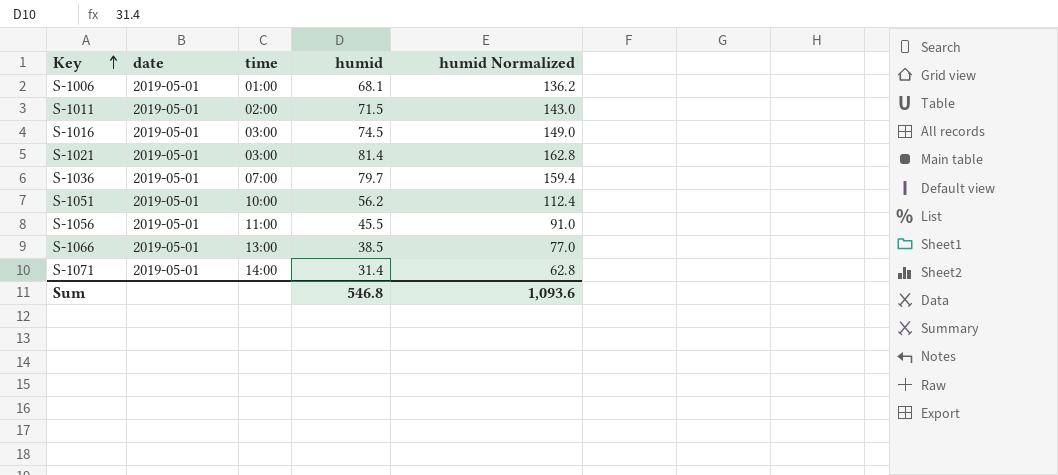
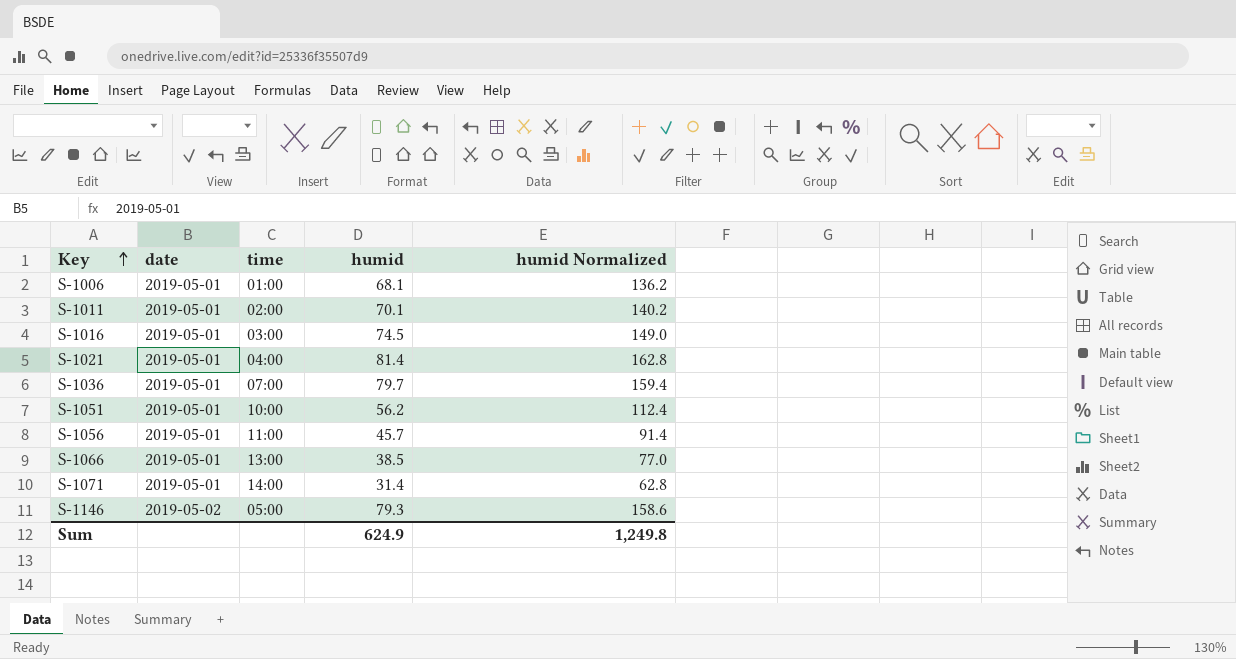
S-1011 | humid: 71.5 -> 70.1
S-1011 | humid Normalized: 143.0 -> 140.2
S-1021 | time: 03:00 -> 04:00
S-1056 | humid: 45.5 -> 45.7
S-1056 | humid Normalized: 91.0 -> 91.4
row S-1146: none -> 2019-05-02 | 05:00 | 79.3 | 158.6
Sum | humid: 546.8 -> 624.9
Sum | humid Normalized: 1,093.6 -> 1,249.8

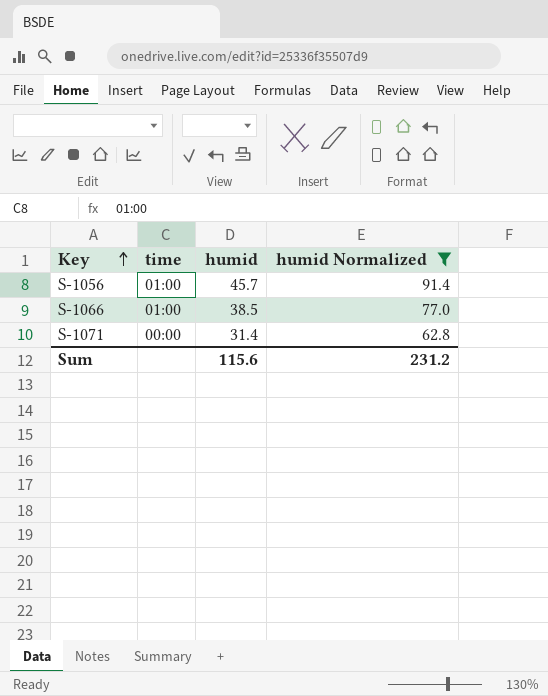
filter: none -> humid Normalized <= 91.4
column date | position: 2 -> none
S-1056 | time: 11:00 -> 01:00
S-1066 | time: 13:00 -> 01:00
S-1071 | time: 14:00 -> 00:00
Sum | humid: 624.9 -> 115.6
Sum | humid Normalized: 1,249.8 -> 231.2

